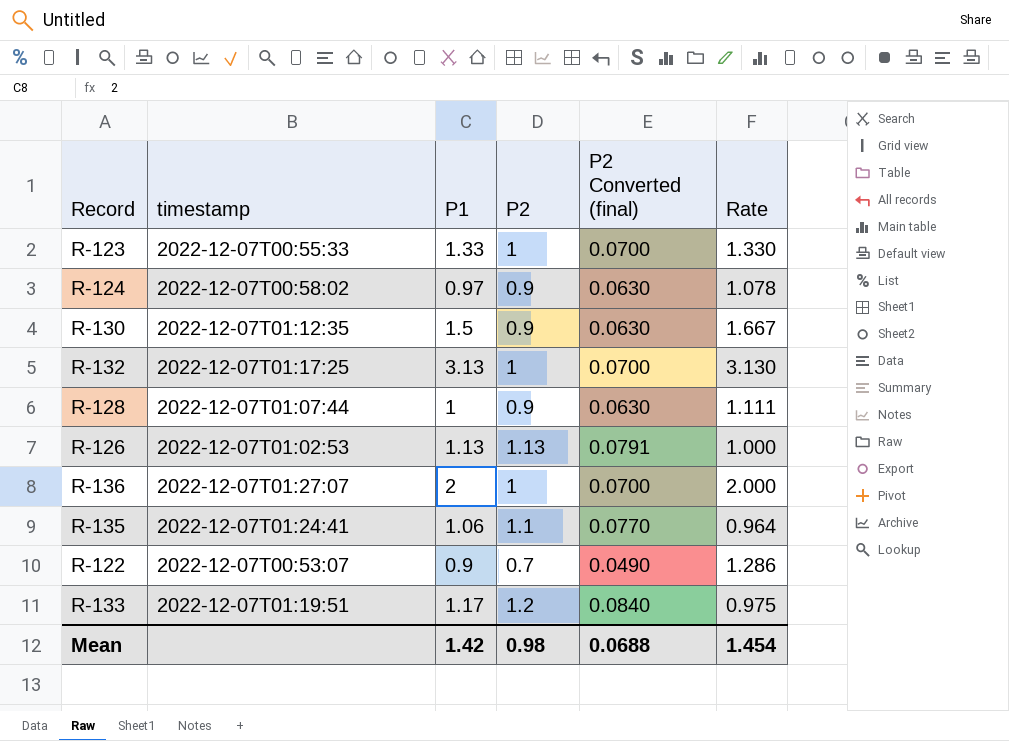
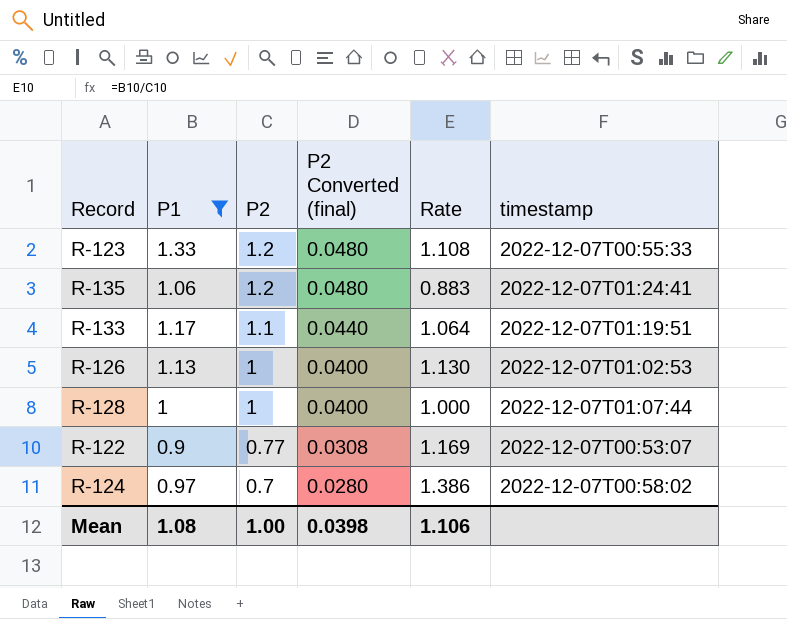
filter: none -> P1 <= 1.33
row order: none -> P2 descending
column P2 Converted (final) | formula: [P2] * 0.07 -> [P2] * 0.04
column timestamp | position: 2 -> 6
R-123 | P2: 1 -> 1.2
R-123 | Rate: 1.330 -> 1.108
R-135 | P2: 1.1 -> 1.2
R-135 | Rate: 0.964 -> 0.883
R-133 | P2: 1.2 -> 1.1
R-133 | Rate: 0.975 -> 1.064
R-126 | P2: 1.13 -> 1
R-126 | Rate: 1.000 -> 1.130
R-128 | P2: 0.9 -> 1
R-128 | Rate: 1.111 -> 1.000
R-122 | P2: 0.7 -> 0.77
R-122 | Rate: 1.286 -> 1.169
R-124 | P2: 0.9 -> 0.7
R-124 | Rate: 1.078 -> 1.386
Mean | P1: 1.42 -> 1.08
Mean | P2: 0.98 -> 1.00
Mean | P2 Converted (final): 0.0688 -> 0.0398
Mean | Rate: 1.454 -> 1.106

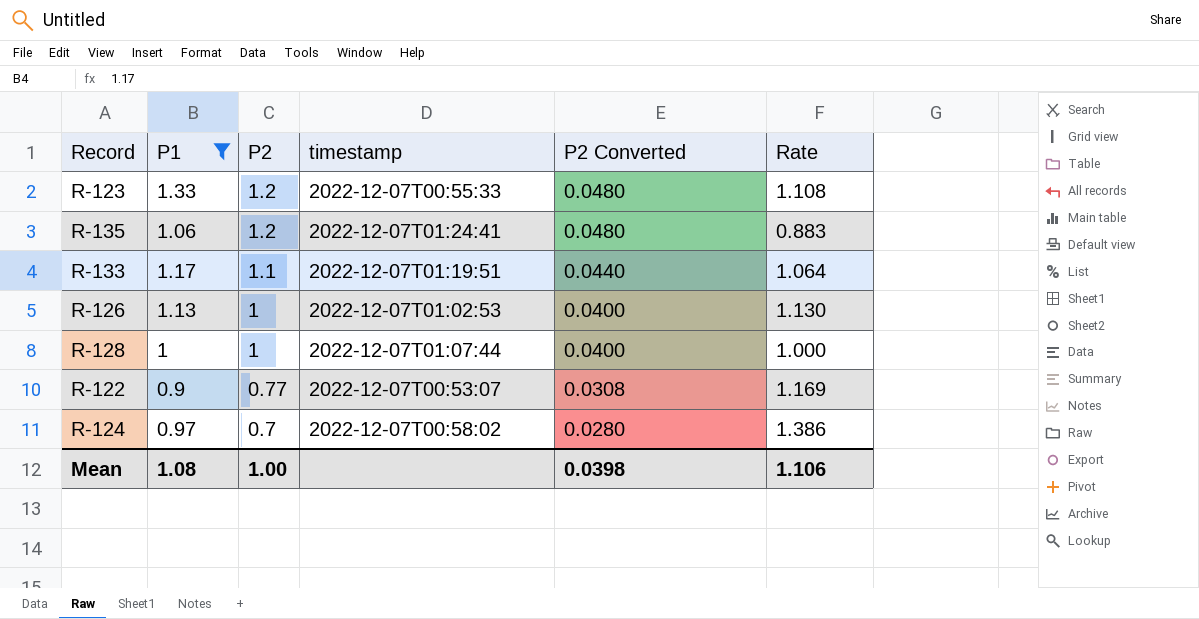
column timestamp | position: 6 -> 4
column name: P2 Converted (final) -> P2 Converted

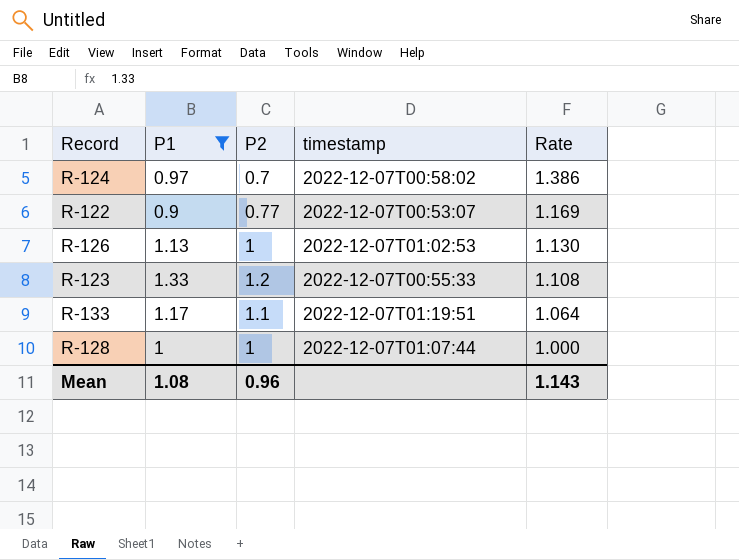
row order: P2 descending -> Rate descending
column P2 Converted | formula: [P2] * 0.04 -> none
row R-135: 1.06 | 1.2 | 2022-12-07T01:24:41 | 0.0480 | 0.883 -> none
Mean | P2: 1.00 -> 0.96
Mean | Rate: 1.106 -> 1.143

